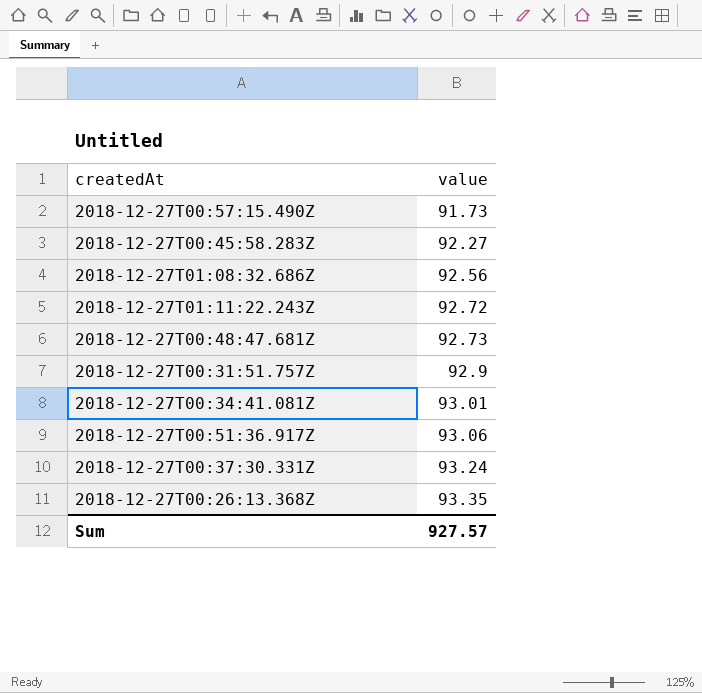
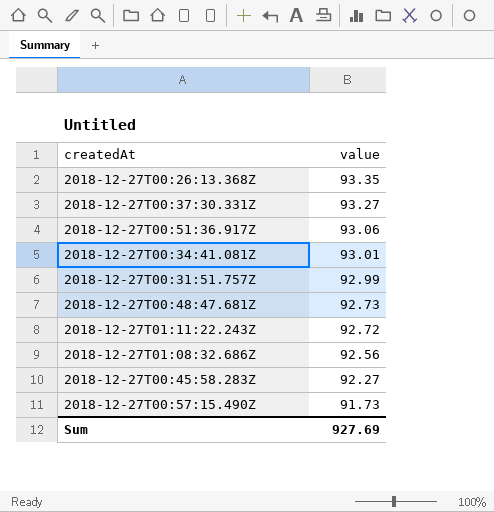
row order: value ascending -> value descending
2018-12-27T00:37:30.331Z | value: 93.24 -> 93.27
2018-12-27T00:31:51.757Z | value: 92.9 -> 92.99
Sum | value: 927.57 -> 927.69

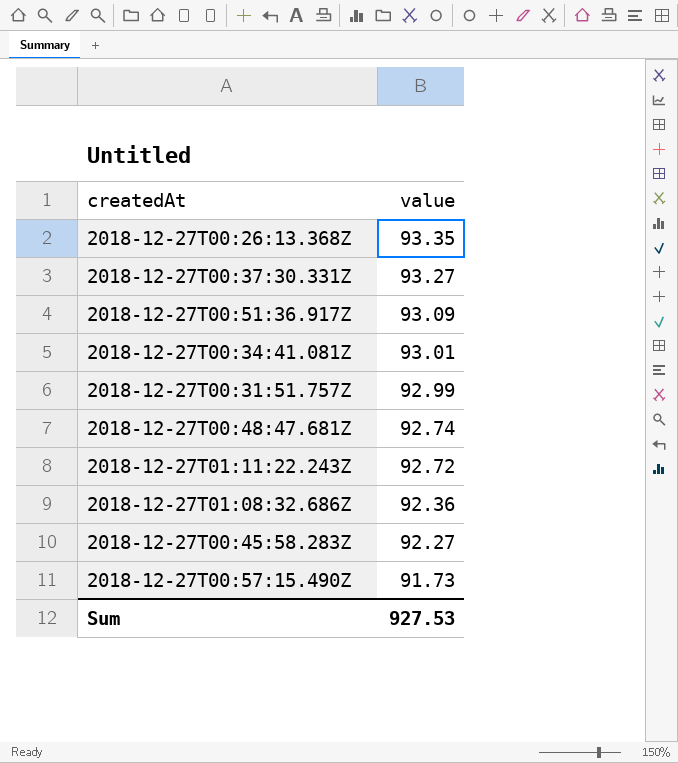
2018-12-27T00:51:36.917Z | value: 93.06 -> 93.09
2018-12-27T00:48:47.681Z | value: 92.73 -> 92.74
2018-12-27T01:08:32.686Z | value: 92.56 -> 92.36
Sum | value: 927.69 -> 927.53

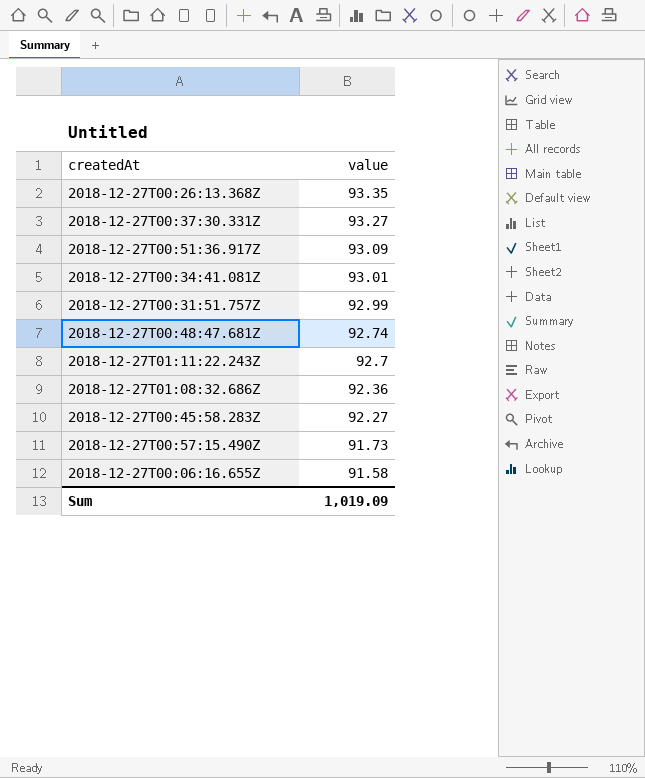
2018-12-27T01:11:22.243Z | value: 92.72 -> 92.7
row 2018-12-27T00:06:16.655Z: none -> 91.58
Sum | value: 927.53 -> 1,019.09

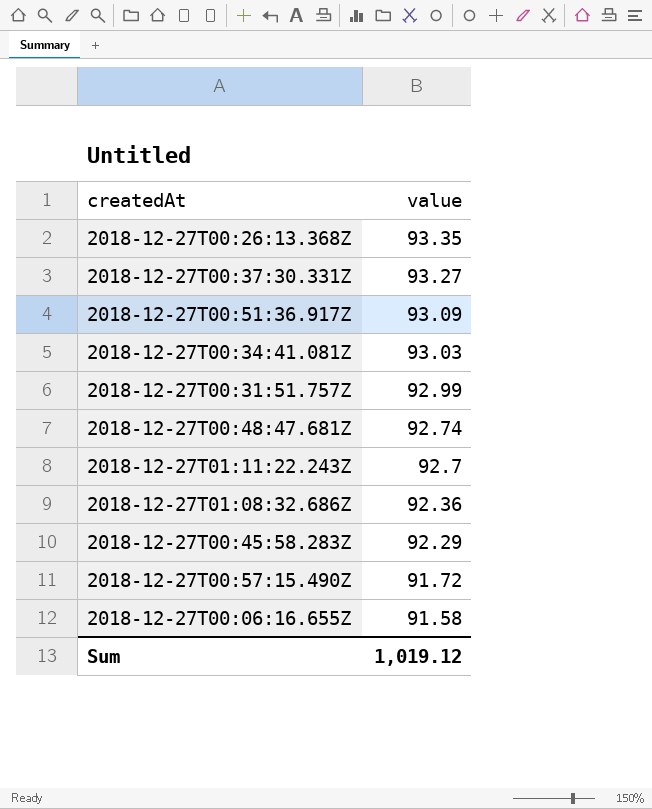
2018-12-27T00:34:41.081Z | value: 93.01 -> 93.03
2018-12-27T00:45:58.283Z | value: 92.27 -> 92.29
2018-12-27T00:57:15.490Z | value: 91.73 -> 91.72
Sum | value: 1,019.09 -> 1,019.12

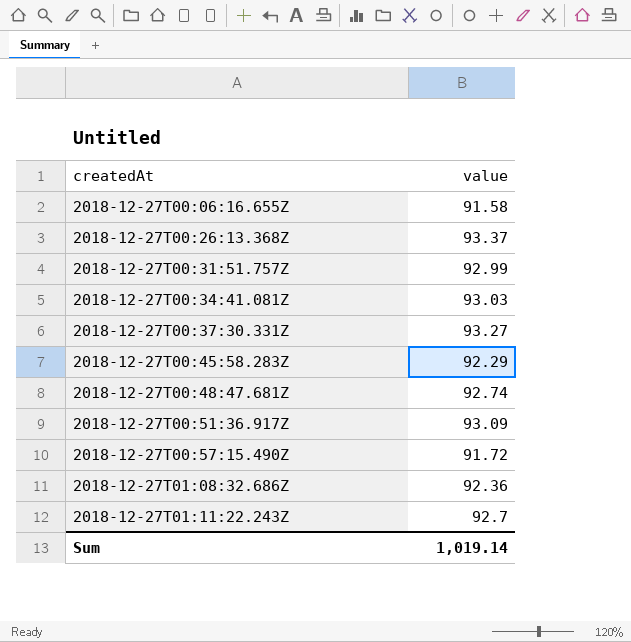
row order: value descending -> createdAt ascending
2018-12-27T00:26:13.368Z | value: 93.35 -> 93.37
Sum | value: 1,019.12 -> 1,019.14

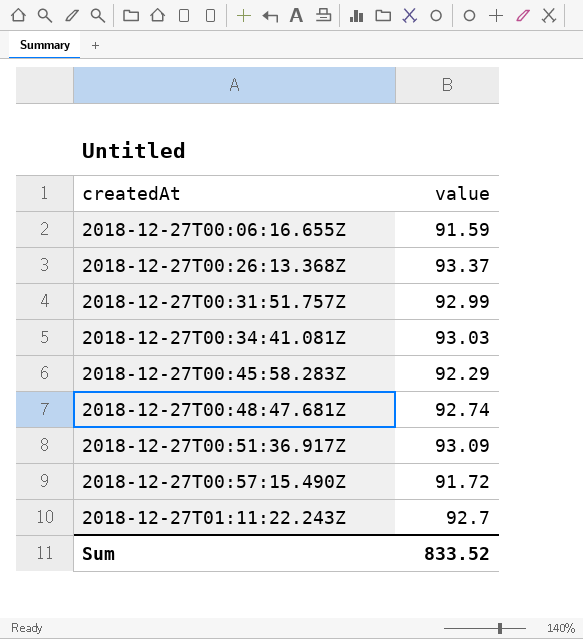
row 2018-12-27T00:37:30.331Z: 93.27 -> none
row 2018-12-27T01:08:32.686Z: 92.36 -> none
2018-12-27T00:06:16.655Z | value: 91.58 -> 91.59
Sum | value: 1,019.14 -> 833.52

